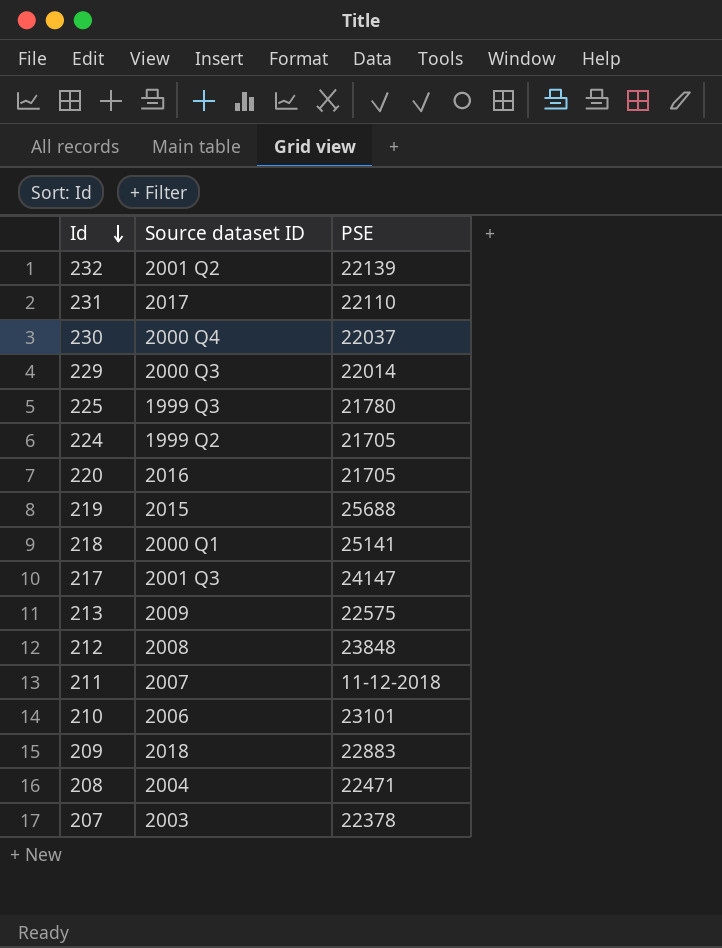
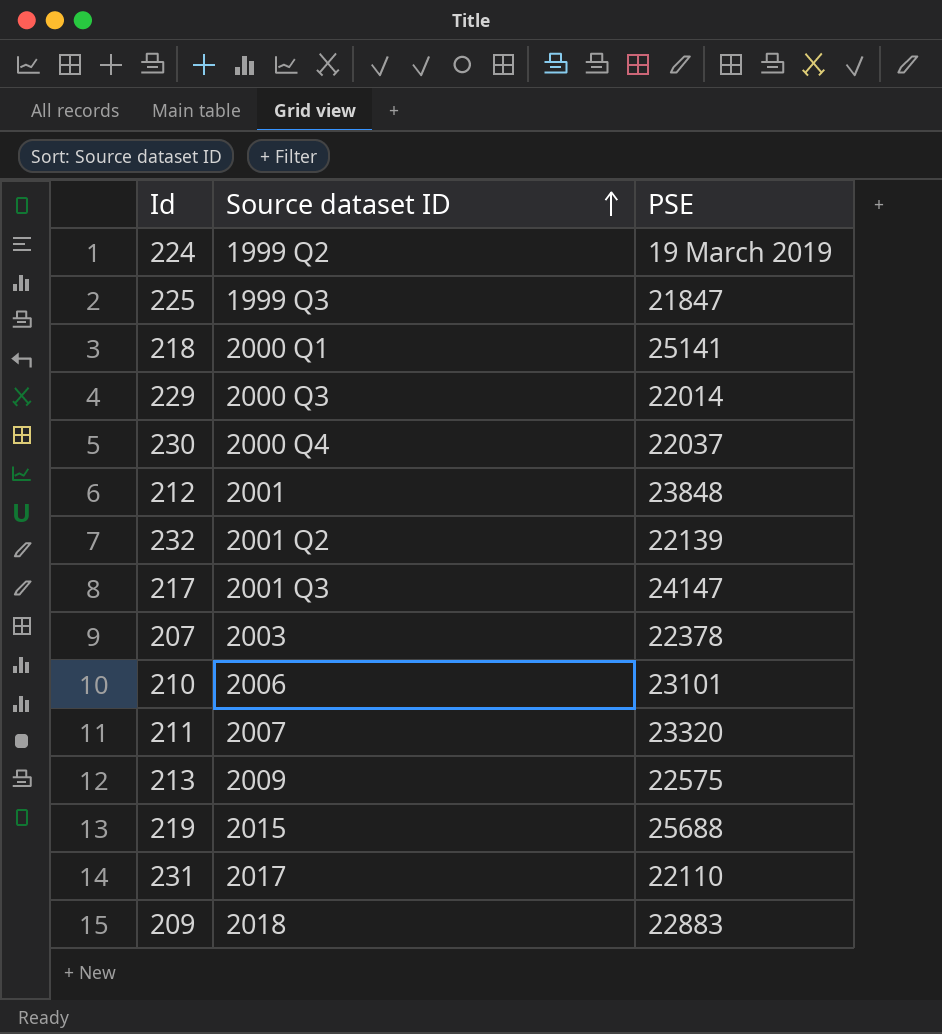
row order: Id descending -> Source dataset ID ascending
row 220: 2016 | 21705 -> none
row 208: 2004 | 22471 -> none
224 | PSE: 21705 -> 19 March 2019
225 | PSE: 21780 -> 21847
212 | Source dataset ID: 2008 -> 2001
211 | PSE: 11-12-2018 -> 23320

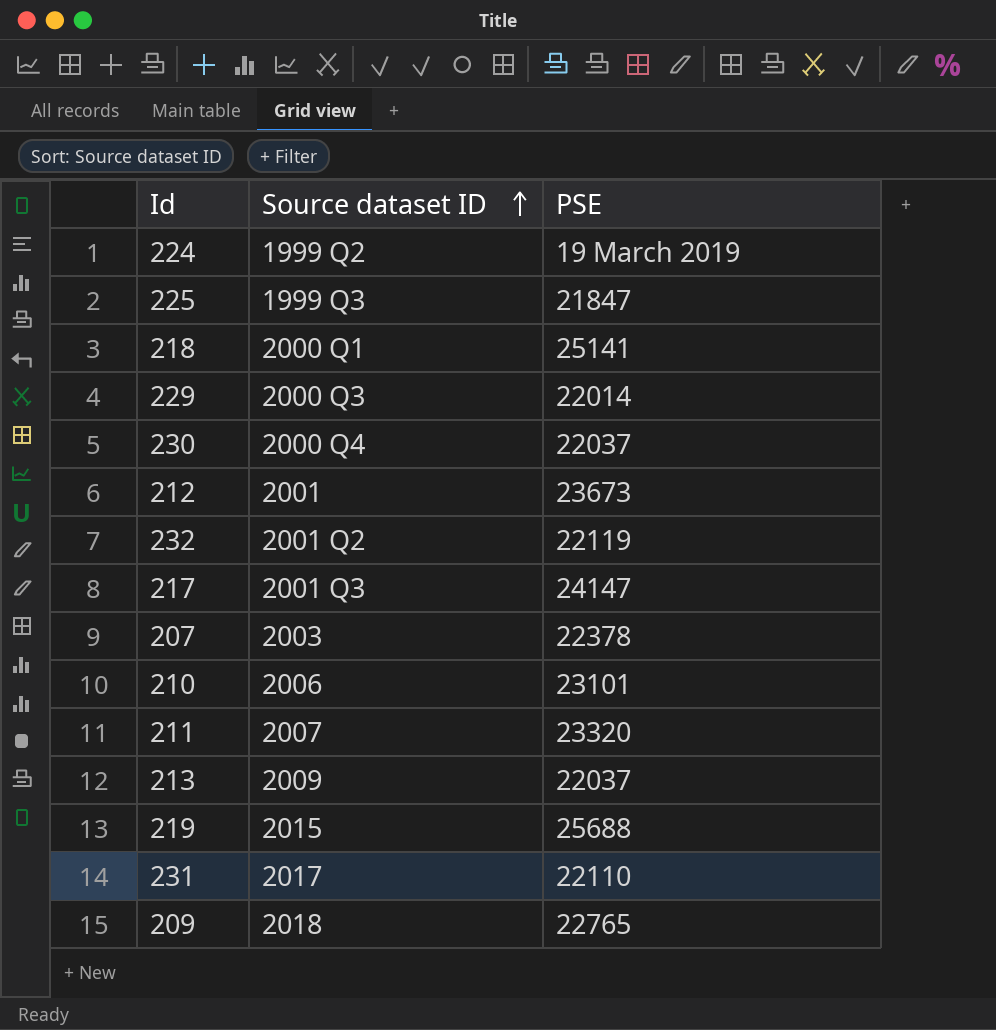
212 | PSE: 23848 -> 23673
232 | PSE: 22139 -> 22119
213 | PSE: 22575 -> 22037
209 | PSE: 22883 -> 22765

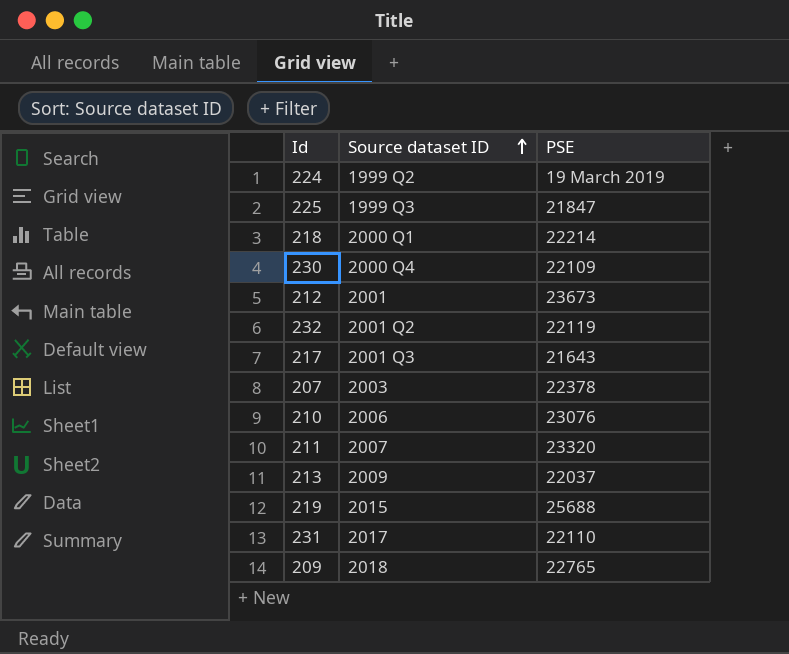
row 229: 2000 Q3 | 22014 -> none
218 | PSE: 25141 -> 22214
230 | PSE: 22037 -> 22109
217 | PSE: 24147 -> 21643
210 | PSE: 23101 -> 23076

